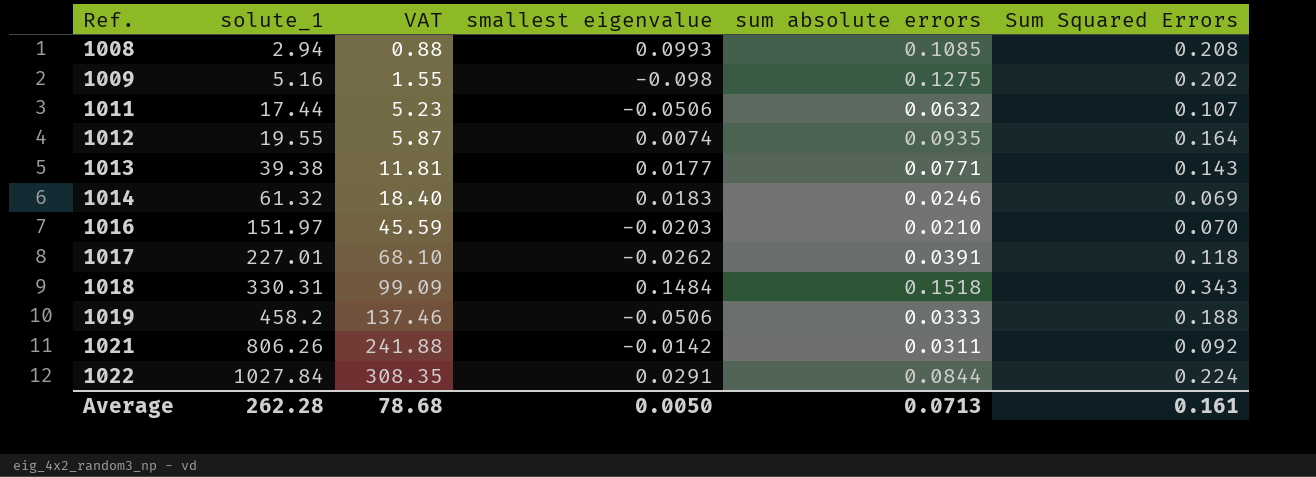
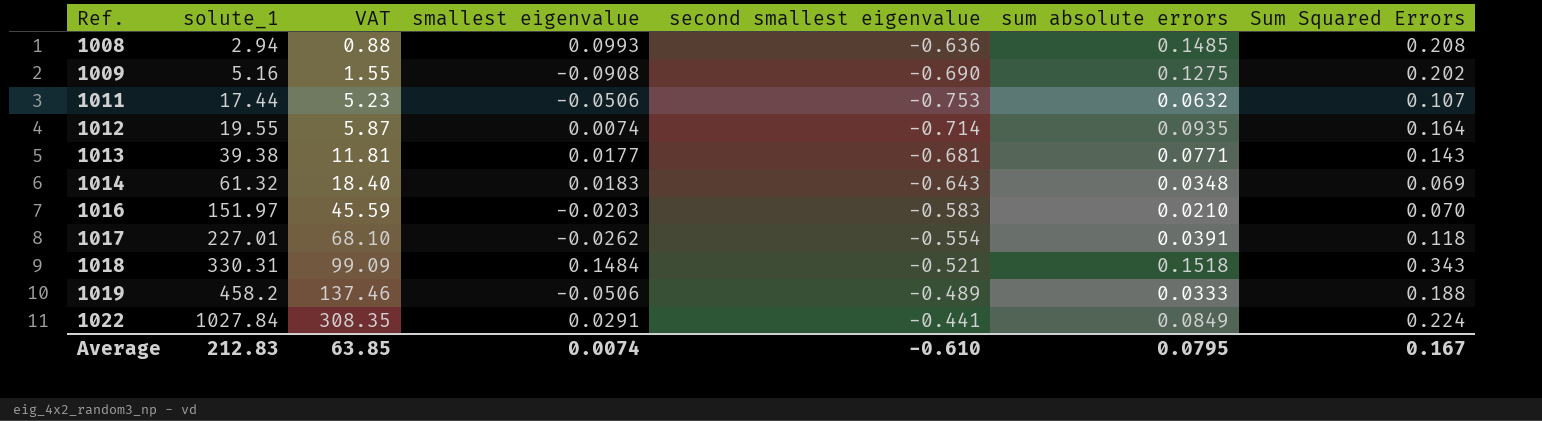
column second smallest eigenvalue | position: none -> 5
row 1021: 806.26 | 241.88 | -0.0142 | 0.0311 | 0.092 -> none
1008 | sum absolute errors: 0.1085 -> 0.1485
1009 | smallest eigenvalue: -0.098 -> -0.0908
1014 | sum absolute errors: 0.0246 -> 0.0348
1022 | sum absolute errors: 0.0844 -> 0.0849
Average | solute_1: 262.28 -> 212.83
Average | VAT: 78.68 -> 63.85
Average | smallest eigenvalue: 0.0050 -> 0.0074
Average | sum absolute errors: 0.0713 -> 0.0795
Average | Sum Squared Errors: 0.161 -> 0.167

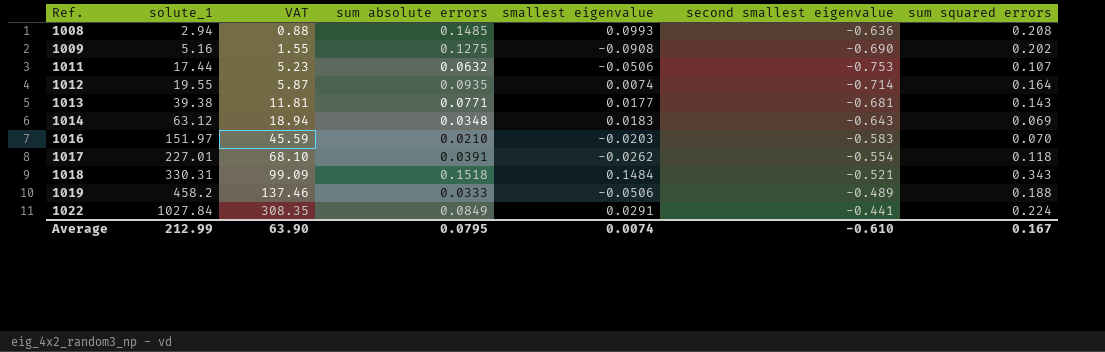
column sum absolute errors | position: 6 -> 4
column name: Sum Squared Errors -> sum squared errors
1014 | solute_1: 61.32 -> 63.12
1014 | VAT: 18.40 -> 18.94
Average | solute_1: 212.83 -> 212.99
Average | VAT: 63.85 -> 63.90

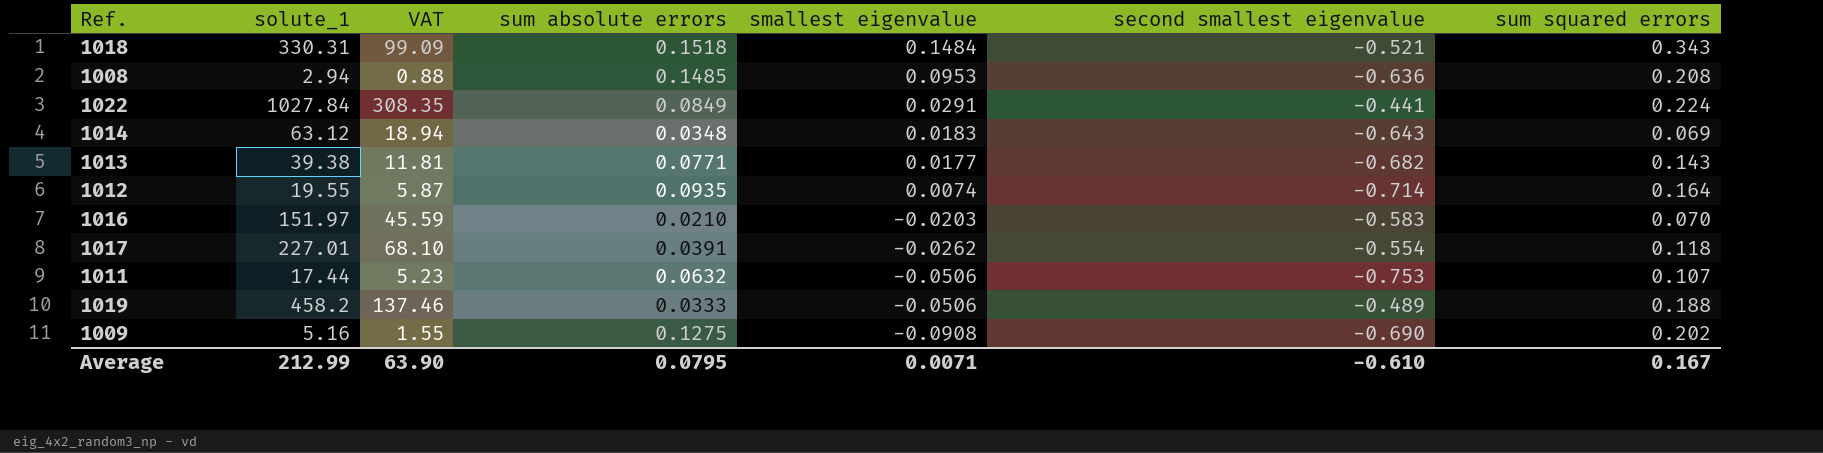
row order: Ref. ascending -> smallest eigenvalue descending
1008 | smallest eigenvalue: 0.0993 -> 0.0953
1013 | second smallest eigenvalue: -0.681 -> -0.682
Average | smallest eigenvalue: 0.0074 -> 0.0071

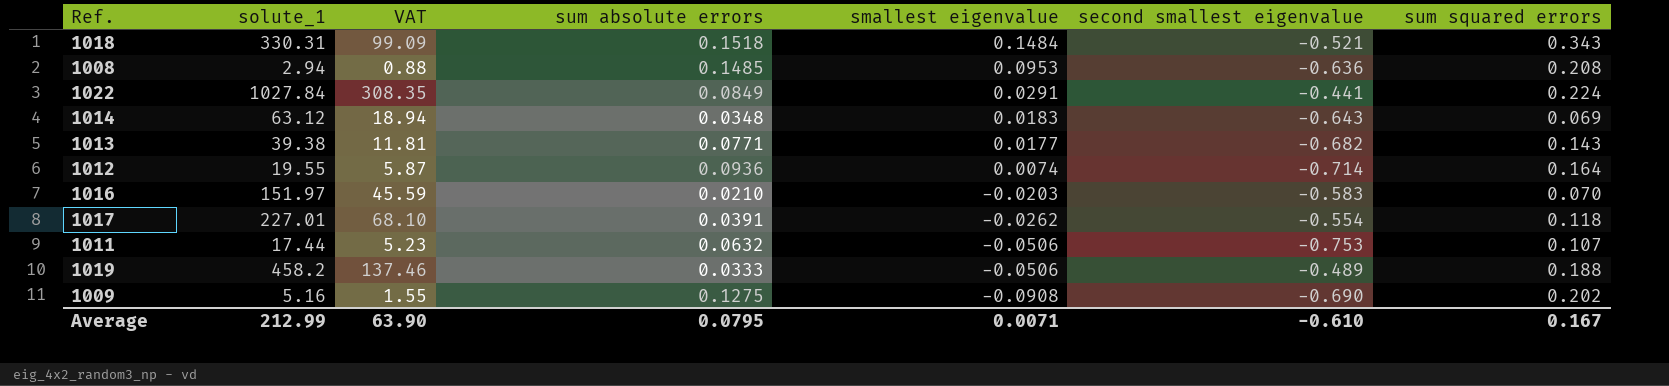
1012 | sum absolute errors: 0.0935 -> 0.0936

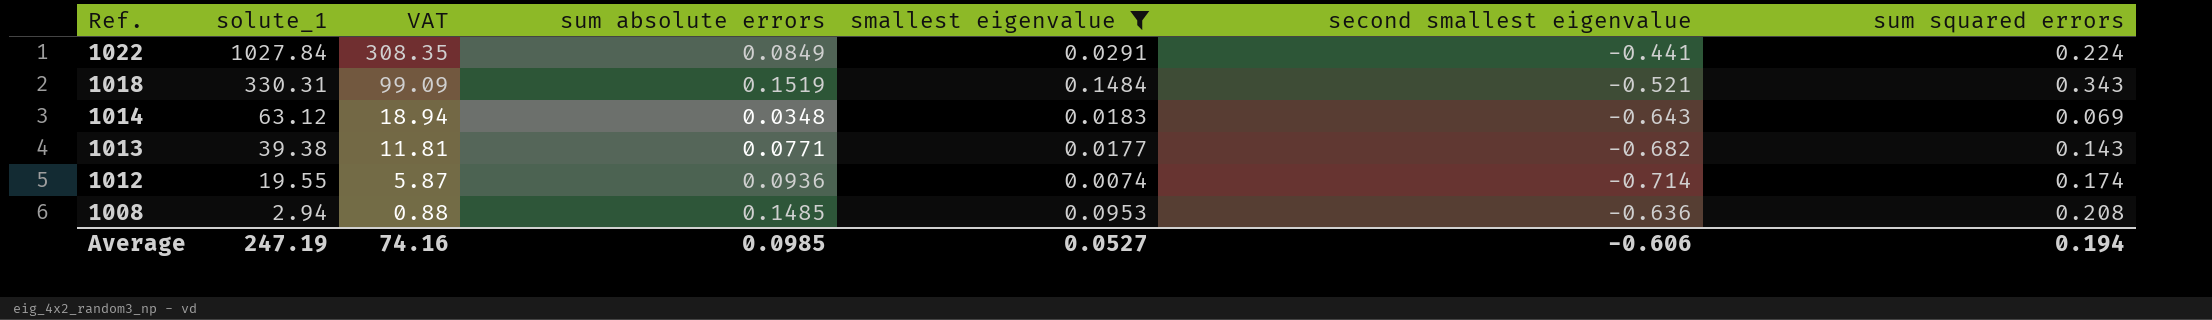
filter: none -> smallest eigenvalue >= 0.0074
row order: smallest eigenvalue descending -> Ref. descending
1018 | sum absolute errors: 0.1518 -> 0.1519
1012 | sum squared errors: 0.164 -> 0.174
Average | solute_1: 212.99 -> 247.19
Average | VAT: 63.90 -> 74.16
Average | sum absolute errors: 0.0795 -> 0.0985
Average | smallest eigenvalue: 0.0071 -> 0.0527
Average | second smallest eigenvalue: -0.610 -> -0.606
Average | sum squared errors: 0.167 -> 0.194

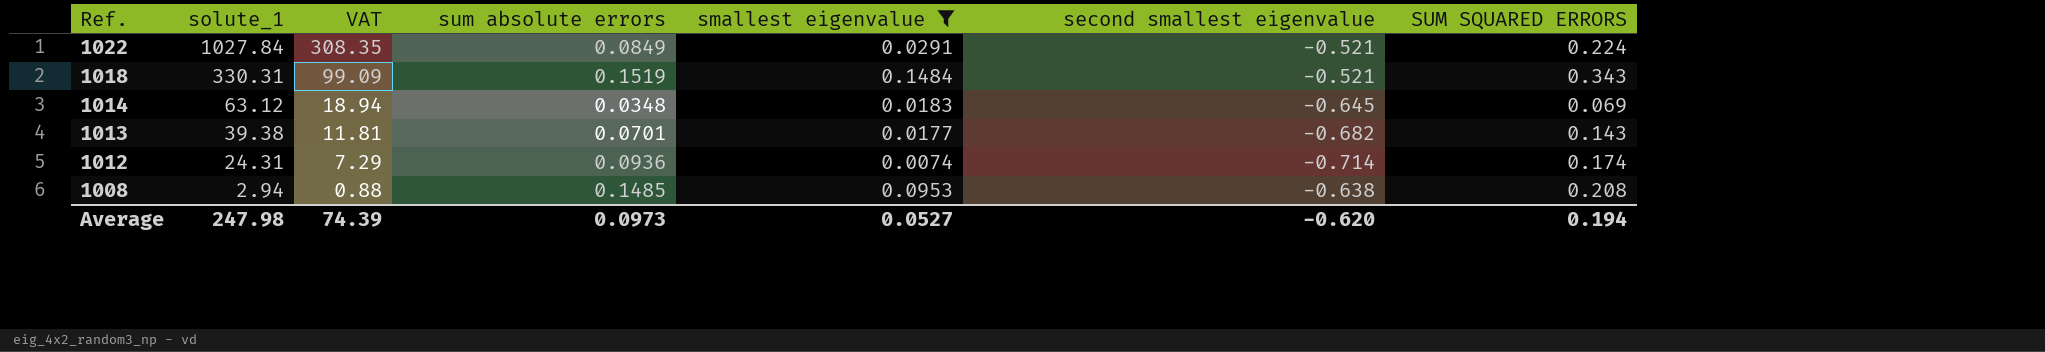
column name: sum squared errors -> SUM SQUARED ERRORS
1022 | second smallest eigenvalue: -0.441 -> -0.521
1014 | second smallest eigenvalue: -0.643 -> -0.645
1013 | sum absolute errors: 0.0771 -> 0.0701
1012 | solute_1: 19.55 -> 24.31
1012 | VAT: 5.87 -> 7.29
1008 | second smallest eigenvalue: -0.636 -> -0.638
Average | solute_1: 247.19 -> 247.98
Average | VAT: 74.16 -> 74.39
Average | sum absolute errors: 0.0985 -> 0.0973
Average | second smallest eigenvalue: -0.606 -> -0.620

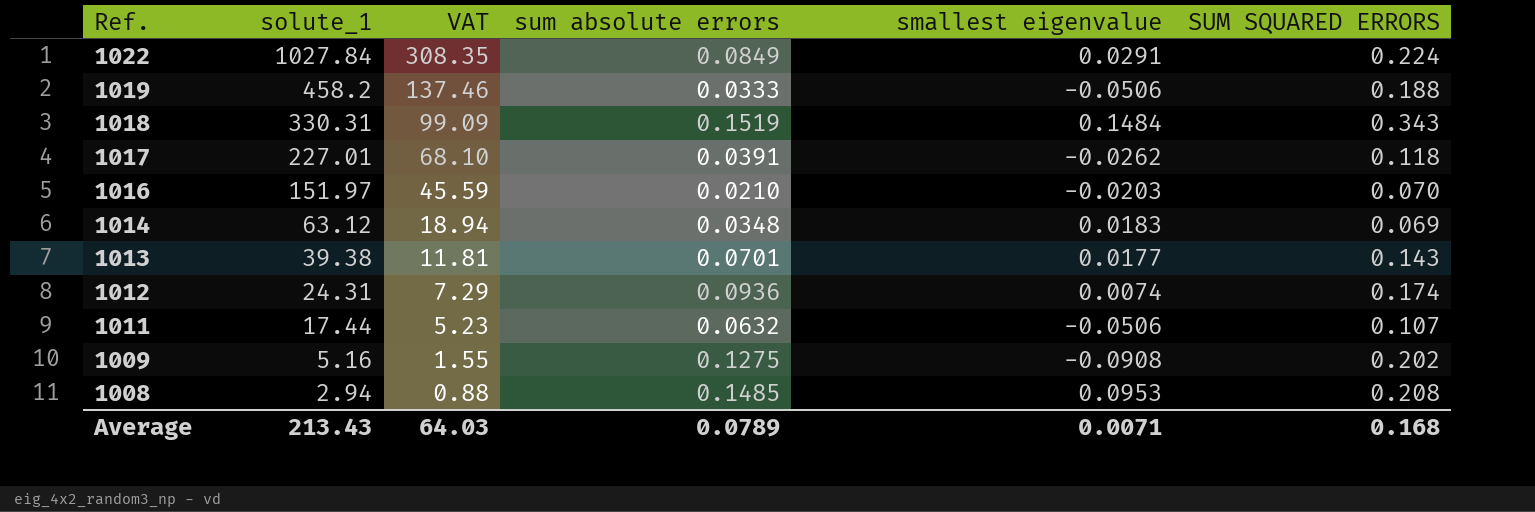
filter: smallest eigenvalue >= 0.0074 -> none
column second smallest eigenvalue | position: 6 -> none
Average | solute_1: 247.98 -> 213.43
Average | VAT: 74.39 -> 64.03
Average | sum absolute errors: 0.0973 -> 0.0789
Average | smallest eigenvalue: 0.0527 -> 0.0071
Average | SUM SQUARED ERRORS: 0.194 -> 0.168

